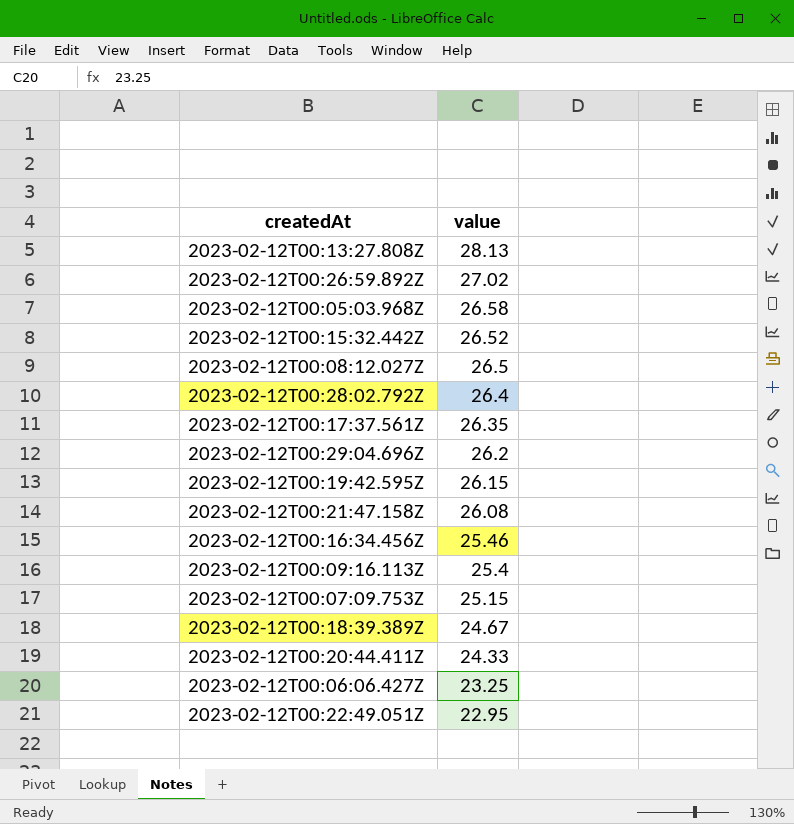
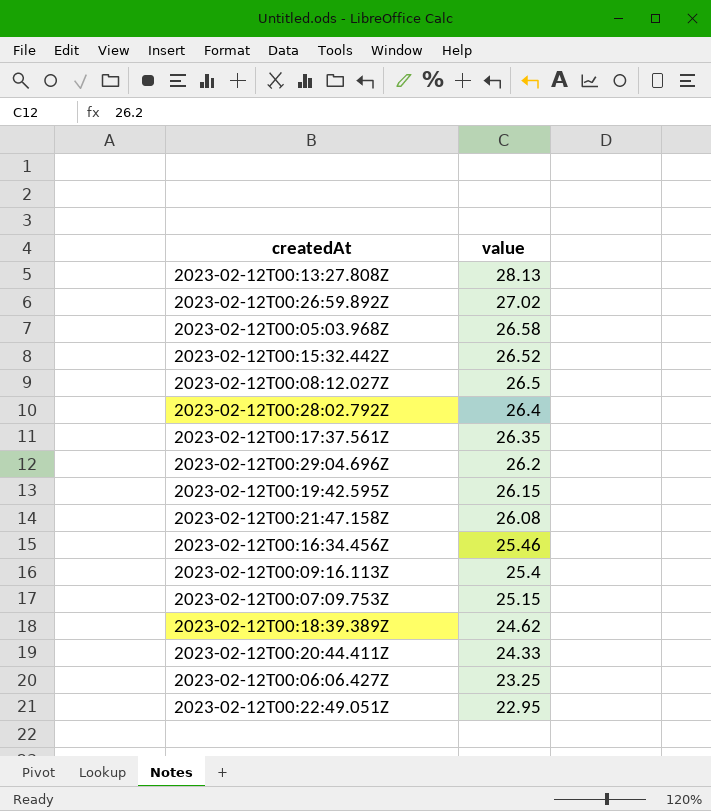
2023-02-12T00:18:39.389Z | value: 24.67 -> 24.62

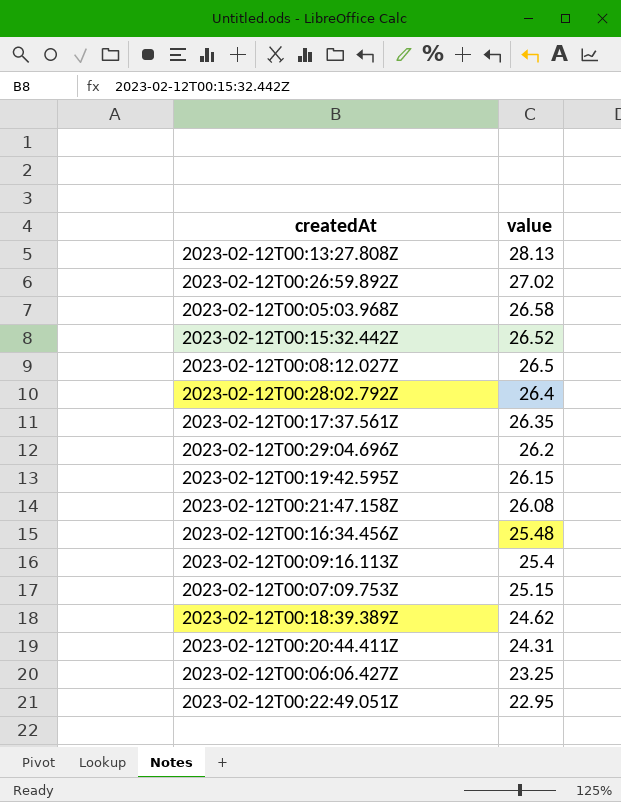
2023-02-12T00:16:34.456Z | value: 25.46 -> 25.48
2023-02-12T00:20:44.411Z | value: 24.33 -> 24.31

